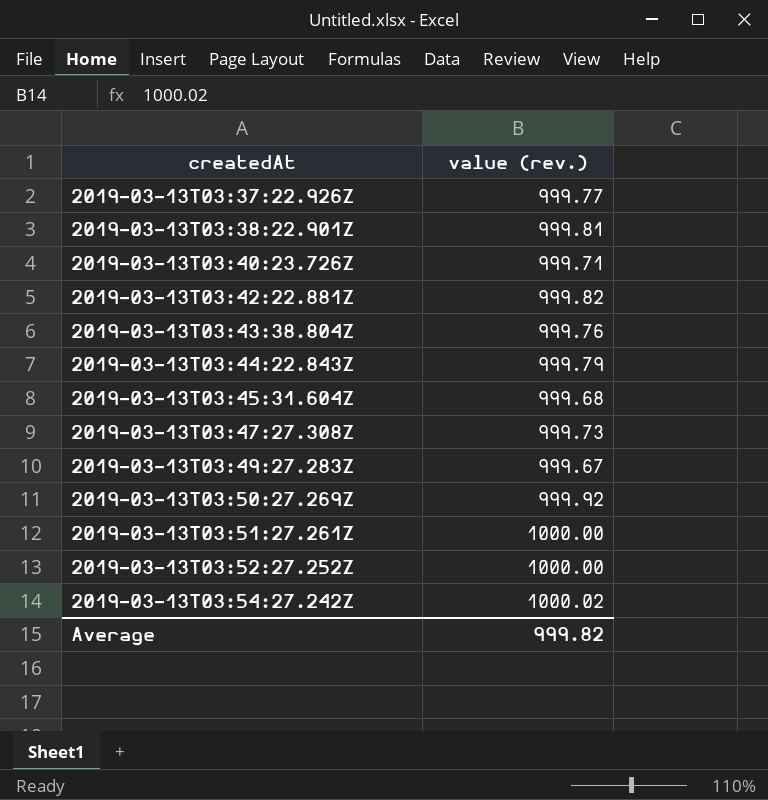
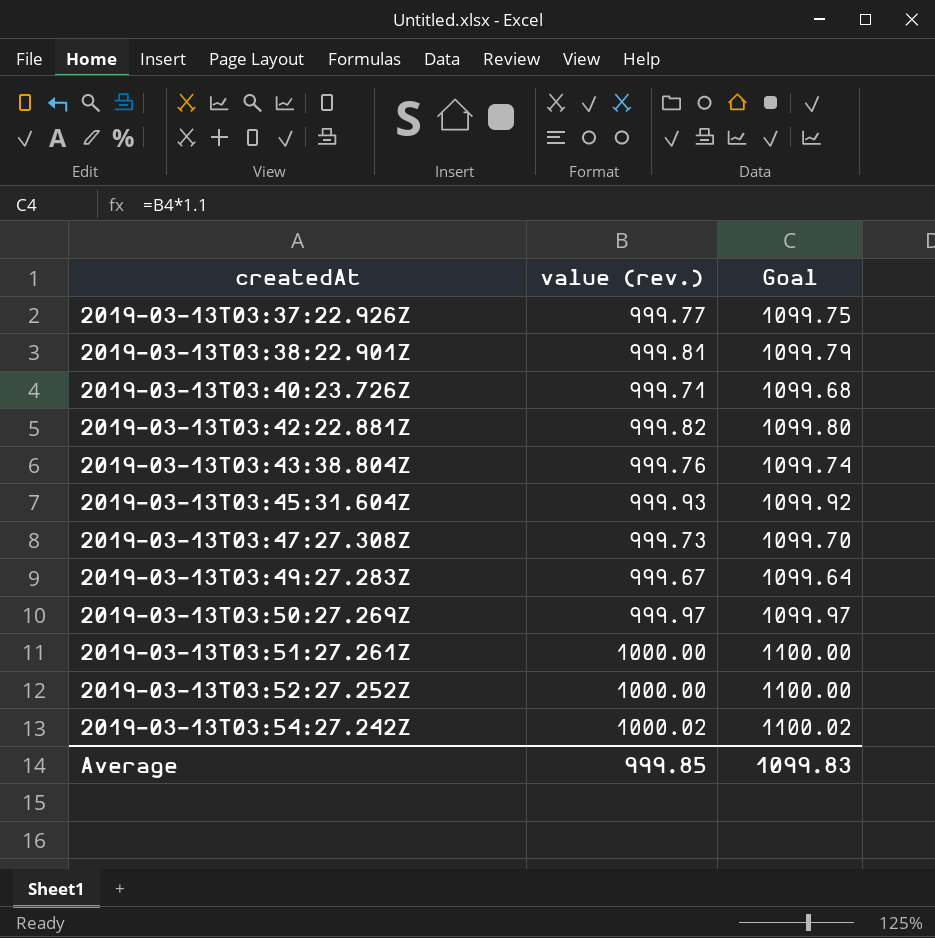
column Goal | formula: none -> [value (rev.)] * 1.1
row 2019-03-13T03:44:22.843Z: 999.79 -> none
2019-03-13T03:45:31.604Z | value (rev.): 999.68 -> 999.93
2019-03-13T03:50:27.269Z | value (rev.): 999.92 -> 999.97
Average | value (rev.): 999.82 -> 999.85

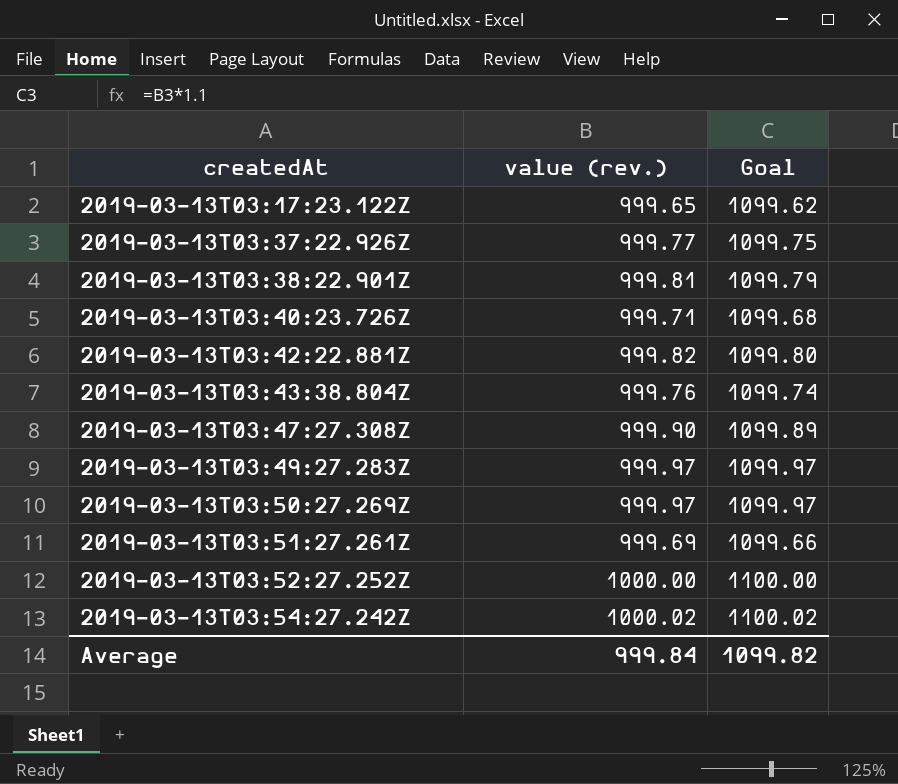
row 2019-03-13T03:45:31.604Z: 999.93 | 1099.92 -> none
row 2019-03-13T03:17:23.122Z: none -> 999.65 | 1099.62
2019-03-13T03:47:27.308Z | value (rev.): 999.73 -> 999.90
2019-03-13T03:47:27.308Z | Goal: 1099.70 -> 1099.89
2019-03-13T03:49:27.283Z | value (rev.): 999.67 -> 999.97
2019-03-13T03:49:27.283Z | Goal: 1099.64 -> 1099.97
2019-03-13T03:51:27.261Z | value (rev.): 1000.00 -> 999.69
2019-03-13T03:51:27.261Z | Goal: 1100.00 -> 1099.66
Average | value (rev.): 999.85 -> 999.84
Average | Goal: 1099.83 -> 1099.82

